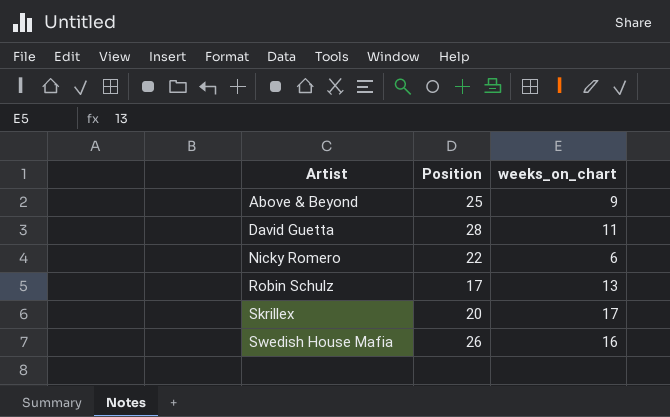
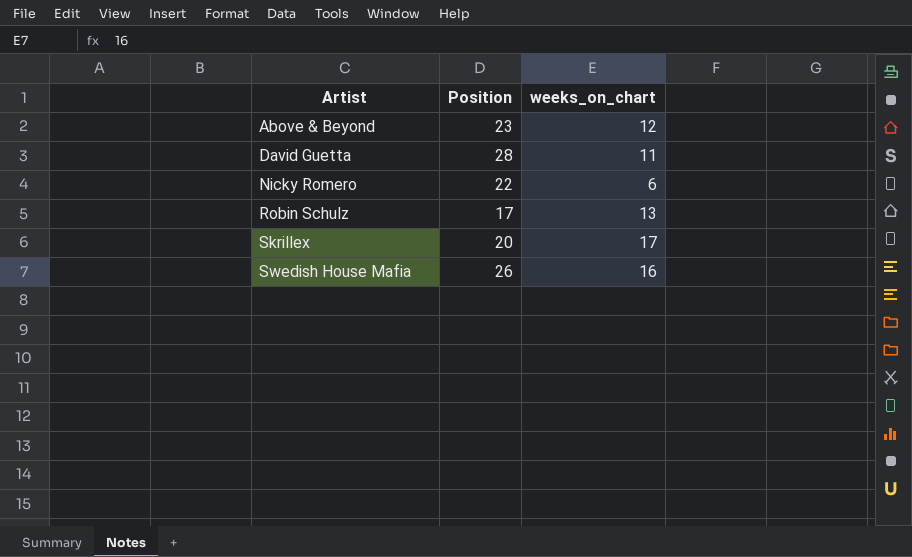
Above & Beyond | Position: 25 -> 23
Above & Beyond | weeks_on_chart: 9 -> 12

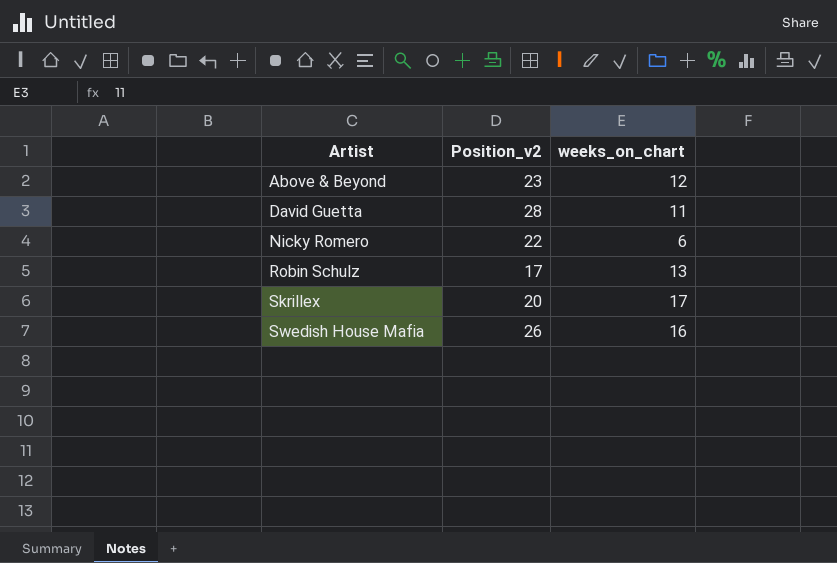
column name: Position -> Position_v2

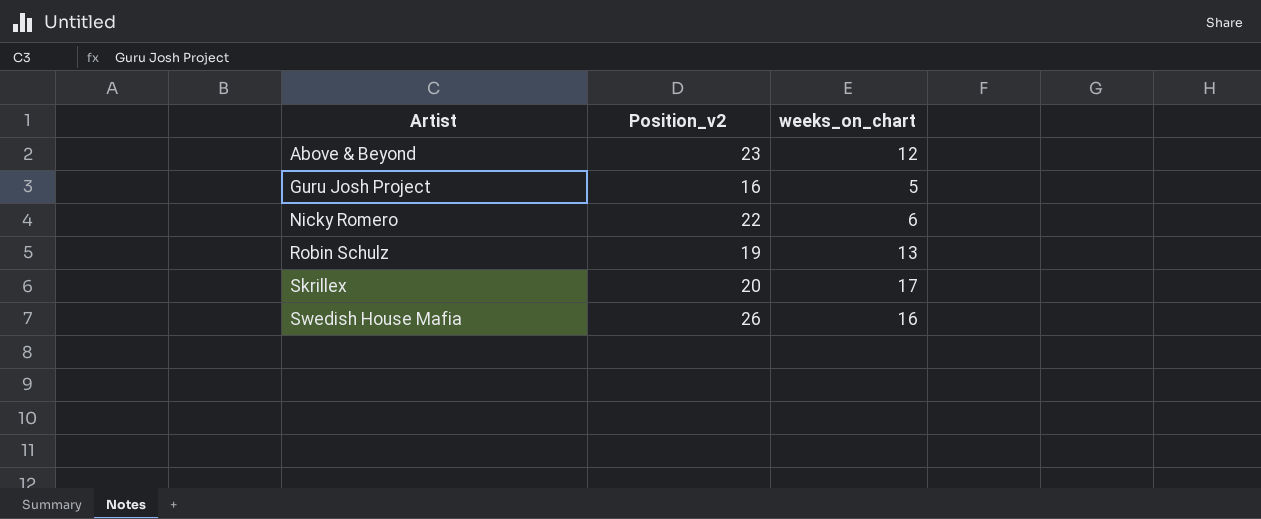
row David Guetta: 28 | 11 -> none
row Guru Josh Project: none -> 16 | 5
Robin Schulz | Position_v2: 17 -> 19

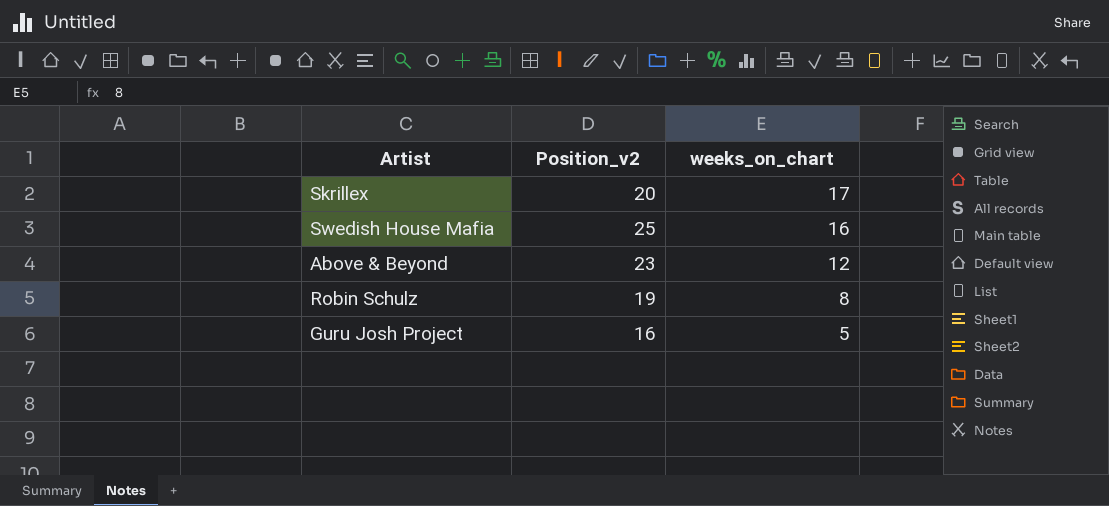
row order: Artist ascending -> weeks_on_chart descending
row Nicky Romero: 22 | 6 -> none
Swedish House Mafia | Position_v2: 26 -> 25
Robin Schulz | weeks_on_chart: 13 -> 8

